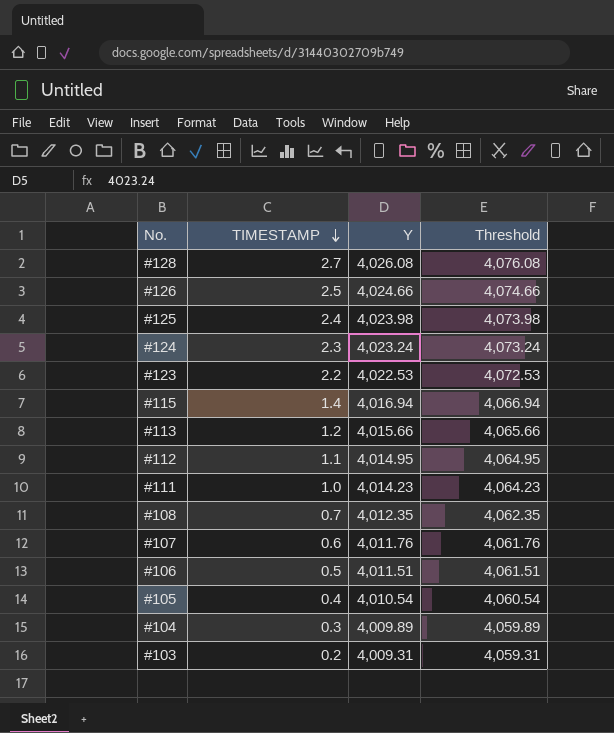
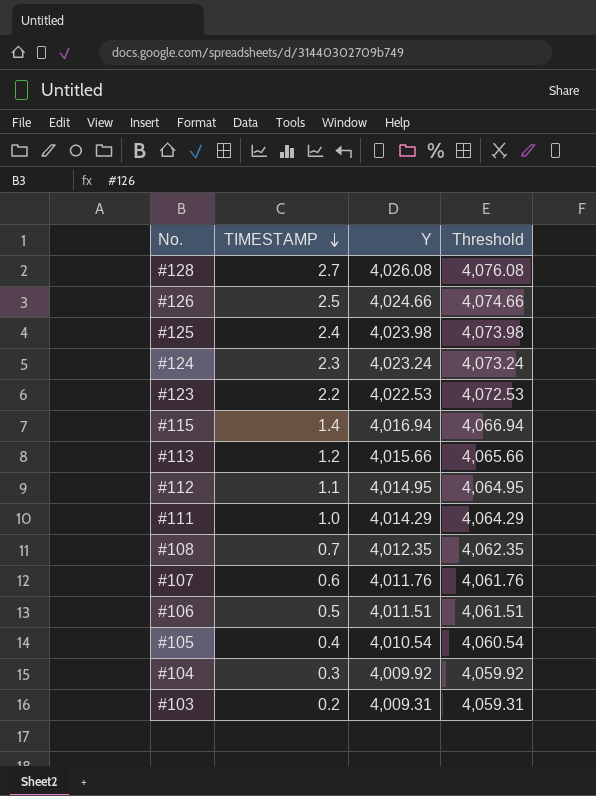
#111 | Y: 4,014.23 -> 4,014.29
#111 | Threshold: 4,064.23 -> 4,064.29
#104 | Y: 4,009.89 -> 4,009.92
#104 | Threshold: 4,059.89 -> 4,059.92

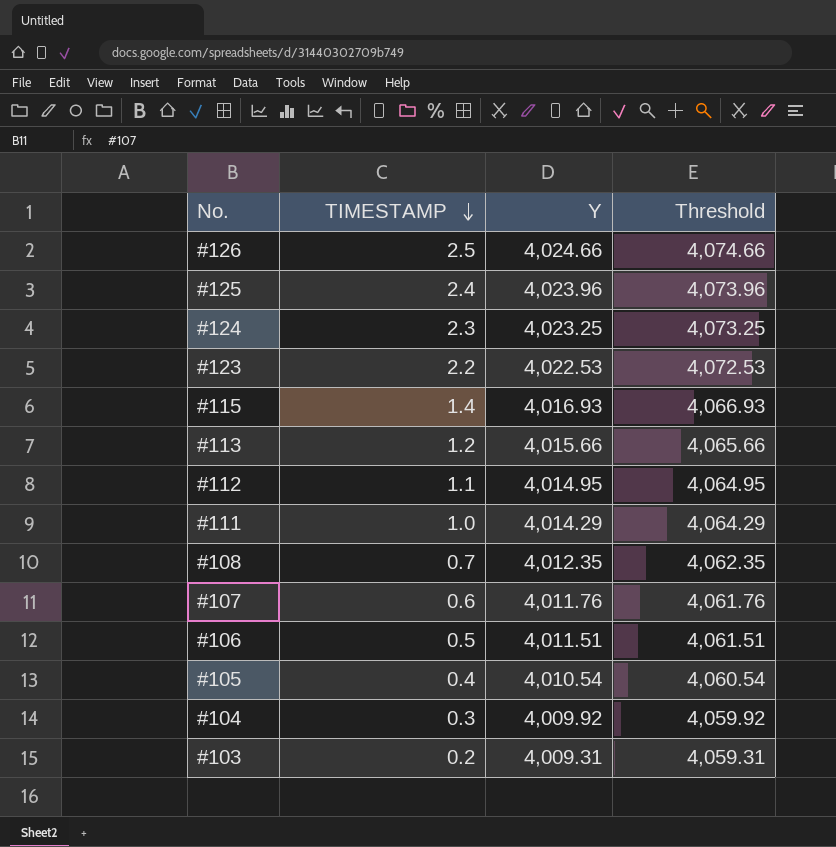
row #128: 2.7 | 4,026.08 | 4,076.08 -> none
#125 | Y: 4,023.98 -> 4,023.96
#125 | Threshold: 4,073.98 -> 4,073.96
#124 | Y: 4,023.24 -> 4,023.25
#124 | Threshold: 4,073.24 -> 4,073.25
#115 | Y: 4,016.94 -> 4,016.93
#115 | Threshold: 4,066.94 -> 4,066.93

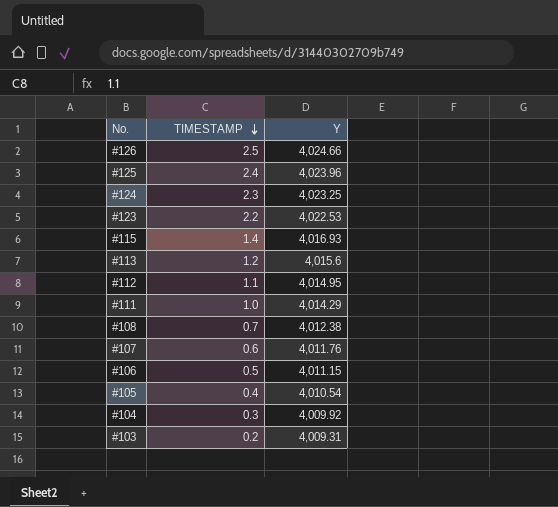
column Threshold | formula: [Y] + 50 -> none
#113 | Y: 4,015.66 -> 4,015.6
#108 | Y: 4,012.35 -> 4,012.38
#106 | Y: 4,011.51 -> 4,011.15

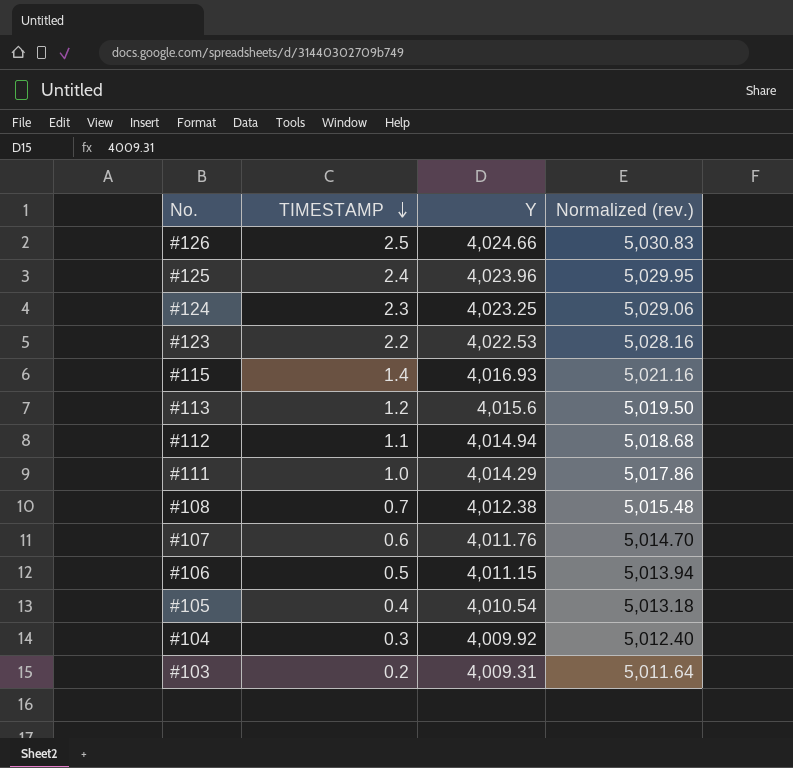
column Normalized (rev.) | formula: none -> [Y] * 1.25
#112 | Y: 4,014.95 -> 4,014.94

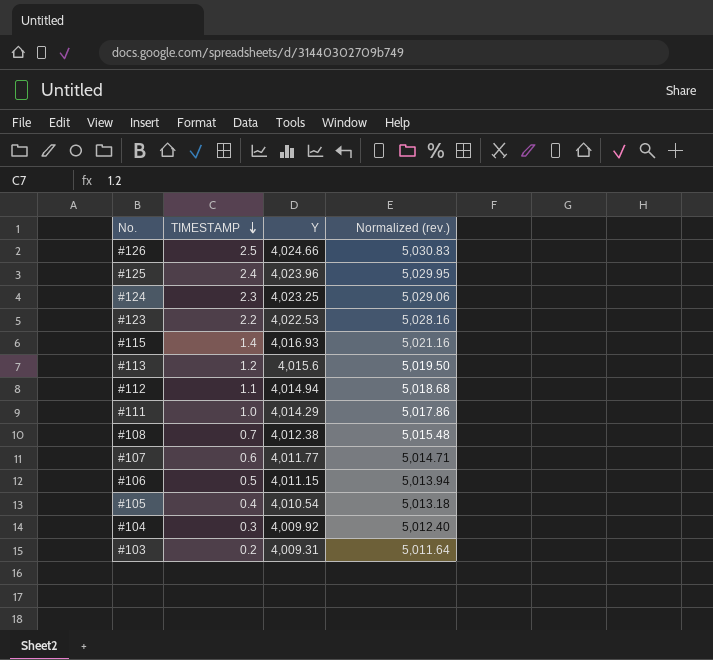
#107 | Y: 4,011.76 -> 4,011.77
#107 | Normalized (rev.): 5,014.70 -> 5,014.71

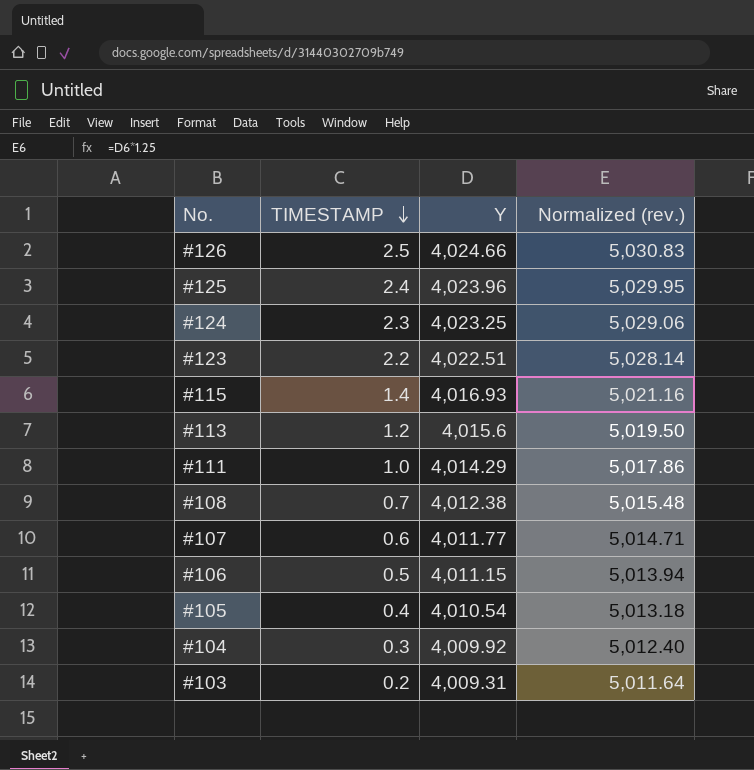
row #112: 1.1 | 4,014.94 | 5,018.68 -> none
#123 | Y: 4,022.53 -> 4,022.51
#123 | Normalized (rev.): 5,028.16 -> 5,028.14

